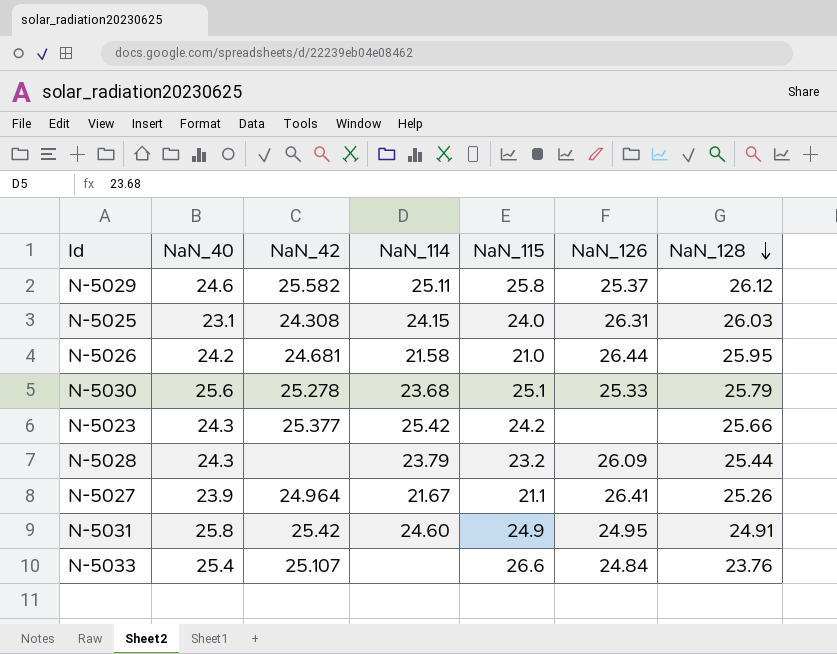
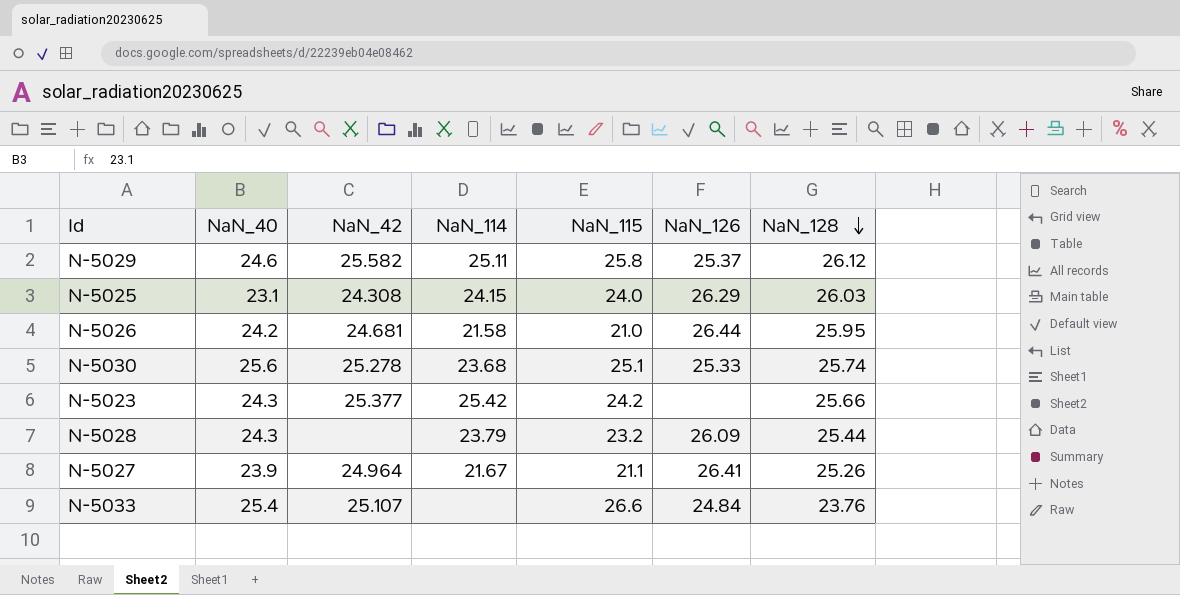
row N-5031: 25.8 | 25.42 | 24.60 | 24.9 | 24.95 | 24.91 -> none
N-5025 | NaN_126: 26.31 -> 26.29
N-5030 | NaN_128: 25.79 -> 25.74

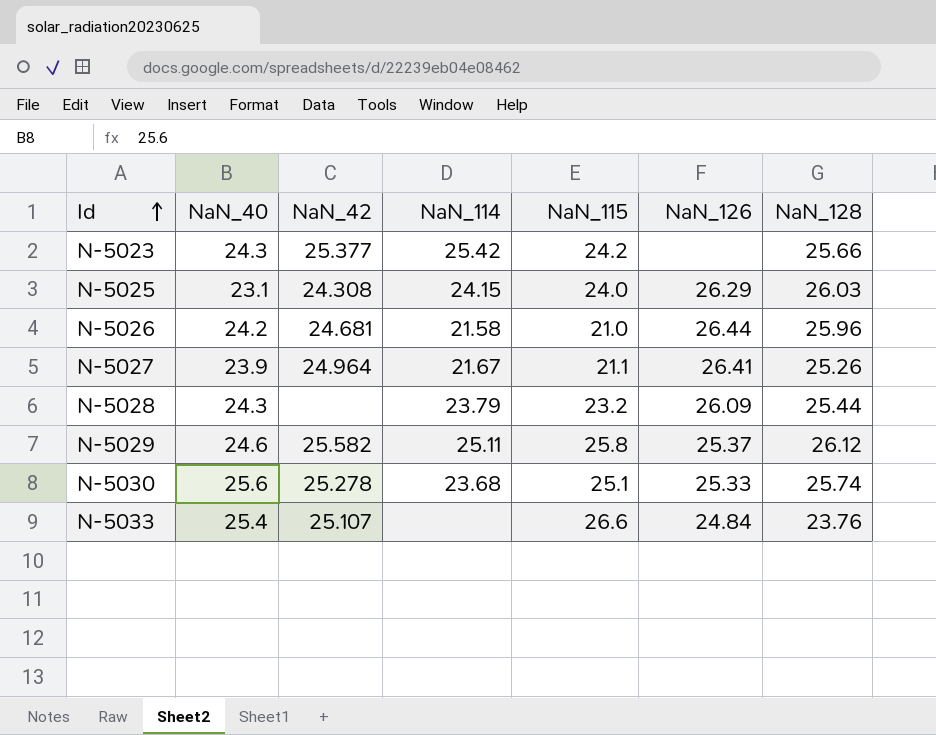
row order: NaN_128 descending -> Id ascending
N-5026 | NaN_128: 25.95 -> 25.96

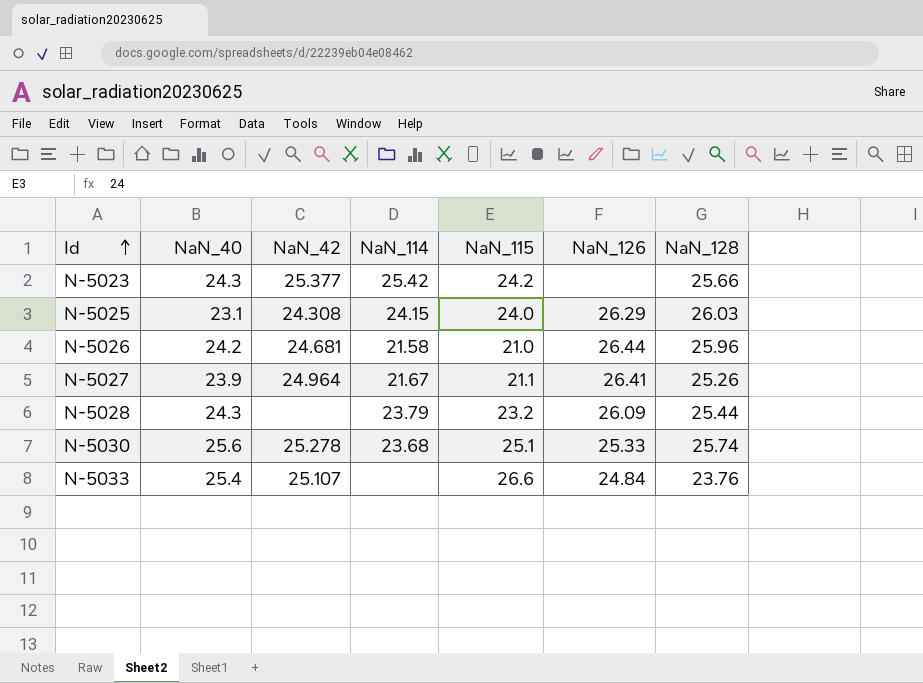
row N-5029: 24.6 | 25.582 | 25.11 | 25.8 | 25.37 | 26.12 -> none

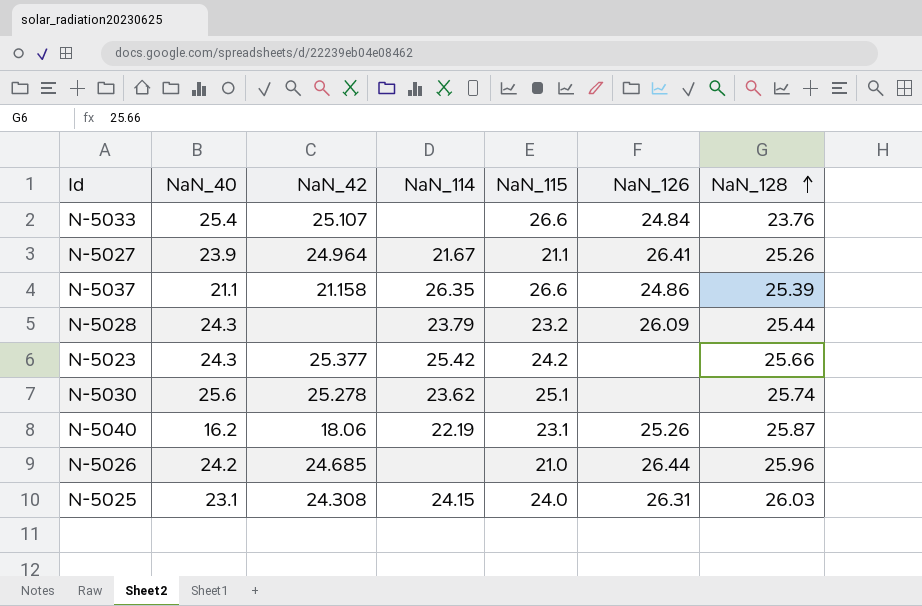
row order: Id ascending -> NaN_128 ascending
row N-5037: none -> 21.1 | 21.158 | 26.35 | 26.6 | 24.86 | 25.39
N-5030 | NaN_114: 23.68 -> 23.62
N-5030 | NaN_126: 25.33 -> none
row N-5040: none -> 16.2 | 18.06 | 22.19 | 23.1 | 25.26 | 25.87
N-5026 | NaN_42: 24.681 -> 24.685
N-5026 | NaN_114: 21.58 -> none
N-5025 | NaN_126: 26.29 -> 26.31

